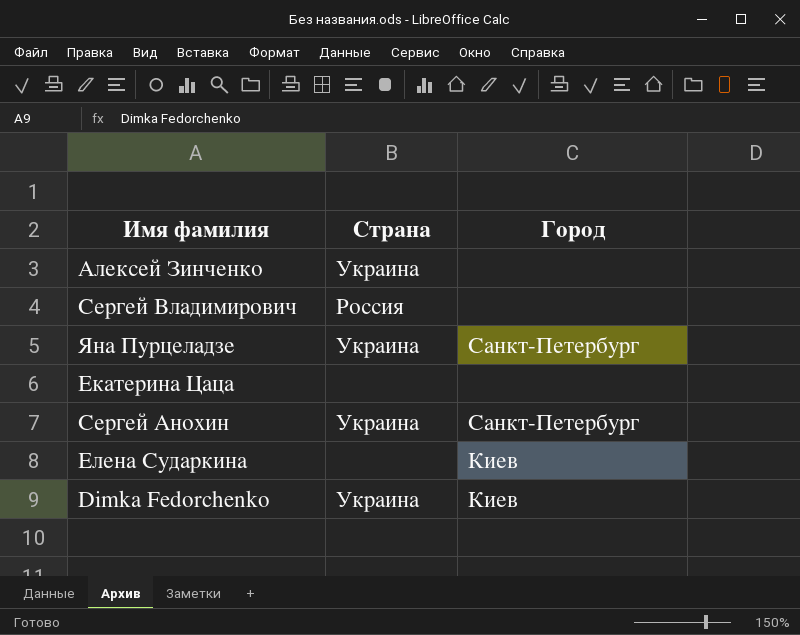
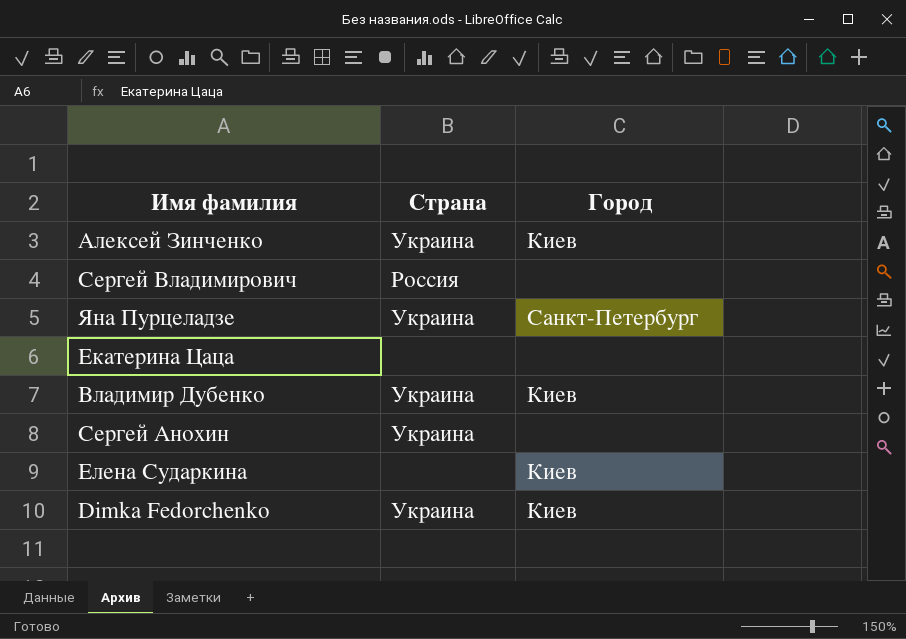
Алексей Зинченко | Город: none -> Киев
row Владимир Дубенко: none -> Украина | Киев
Сергей Анохин | Город: Санкт-Петербург -> none

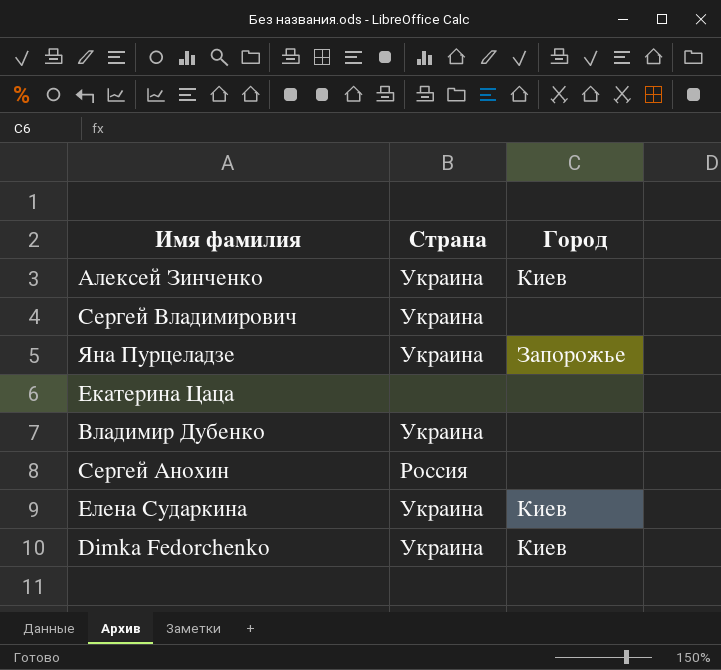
Сергей Владимирович | Страна: Россия -> Украина
Яна Пурцеладзе | Город: Санкт-Петербург -> Запорожье
Владимир Дубенко | Город: Киев -> none
Сергей Анохин | Страна: Украина -> Россия
Елена Сударкина | Страна: none -> Украина

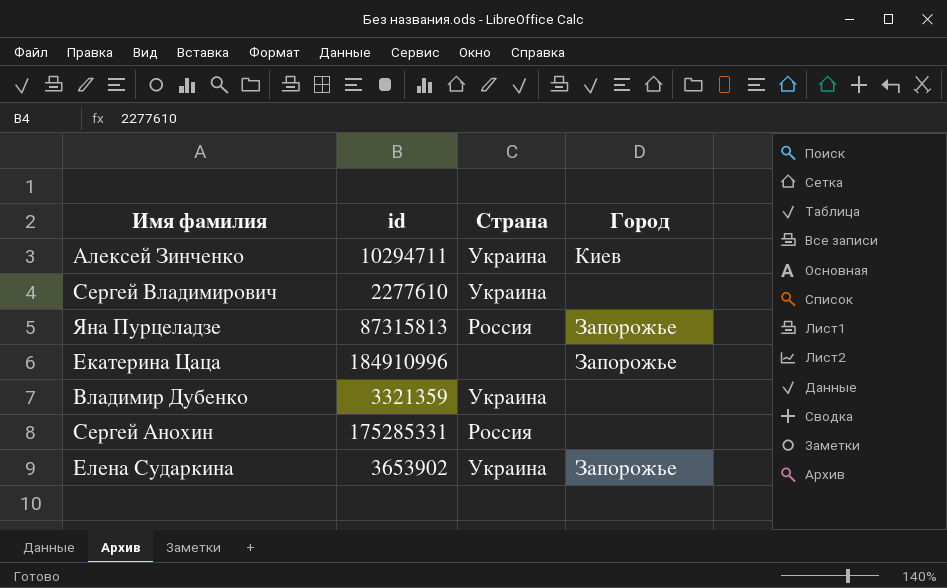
column id | position: none -> 2
row Dimka Fedorchenko: Украина | Киев -> none
Яна Пурцеладзе | Страна: Украина -> Россия
Екатерина Цаца | Город: none -> Запорожье
Елена Сударкина | Город: Киев -> Запорожье

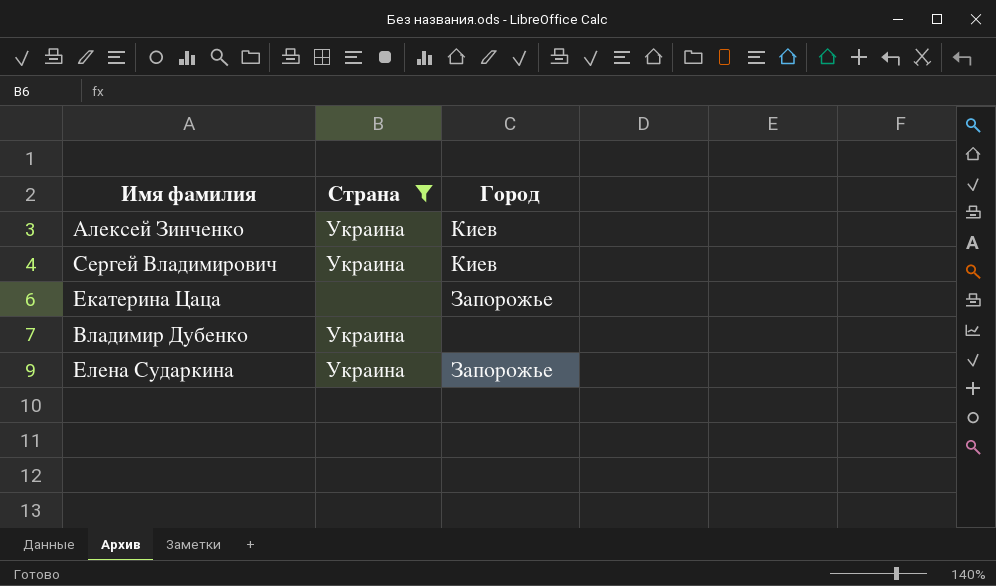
filter: none -> Страна != Россия
column id | position: 2 -> none
Сергей Владимирович | Город: none -> Киев

